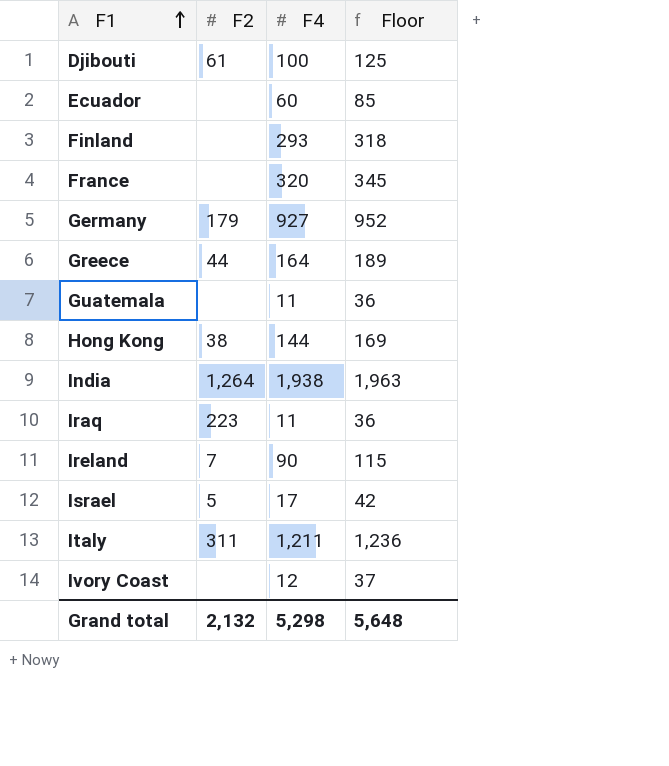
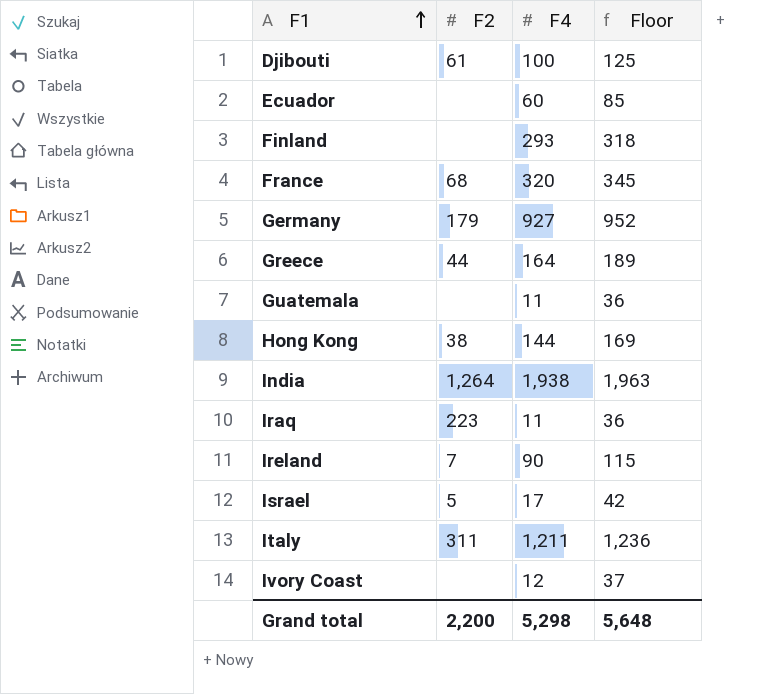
France | F2: none -> 68
Grand total | F2: 2,132 -> 2,200

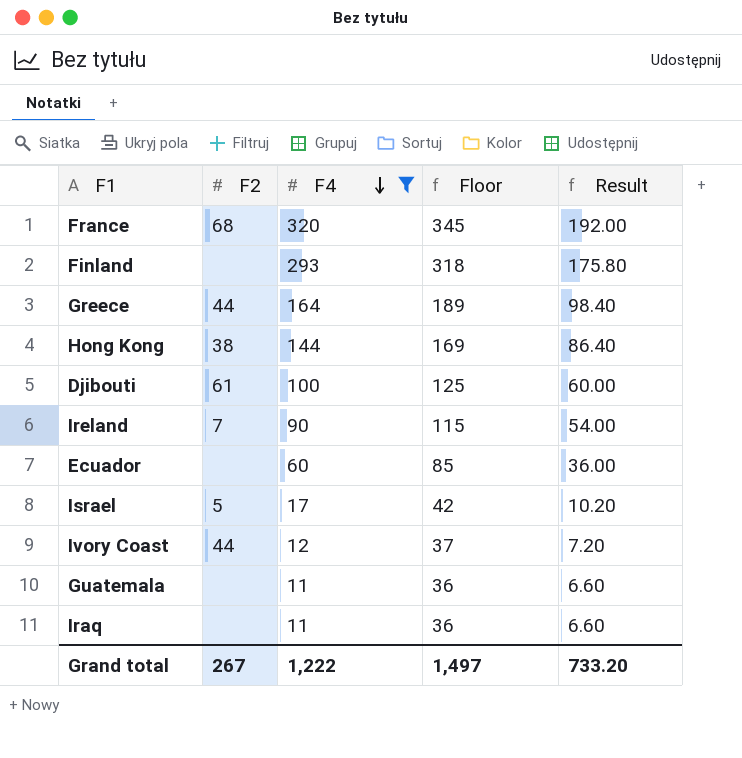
filter: none -> F4 <= 320
row order: F1 ascending -> F4 descending
column Result | formula: none -> [F4] * 0.6
Ivory Coast | F2: none -> 44
Iraq | F2: 223 -> none
Grand total | F2: 2,200 -> 267
Grand total | F4: 5,298 -> 1,222
Grand total | Floor: 5,648 -> 1,497

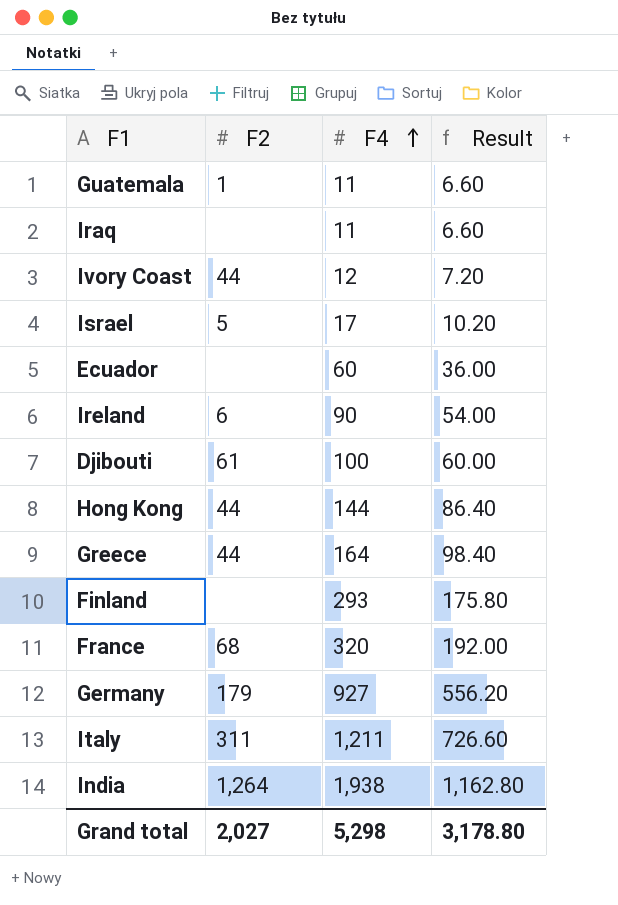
filter: F4 <= 320 -> none
row order: F4 descending -> F4 ascending
column Floor | formula: [F4] + 25 -> none
Guatemala | F2: none -> 1
Ireland | F2: 7 -> 6
Hong Kong | F2: 38 -> 44
Grand total | F2: 267 -> 2,027
Grand total | F4: 1,222 -> 5,298
Grand total | Result: 733.20 -> 3,178.80

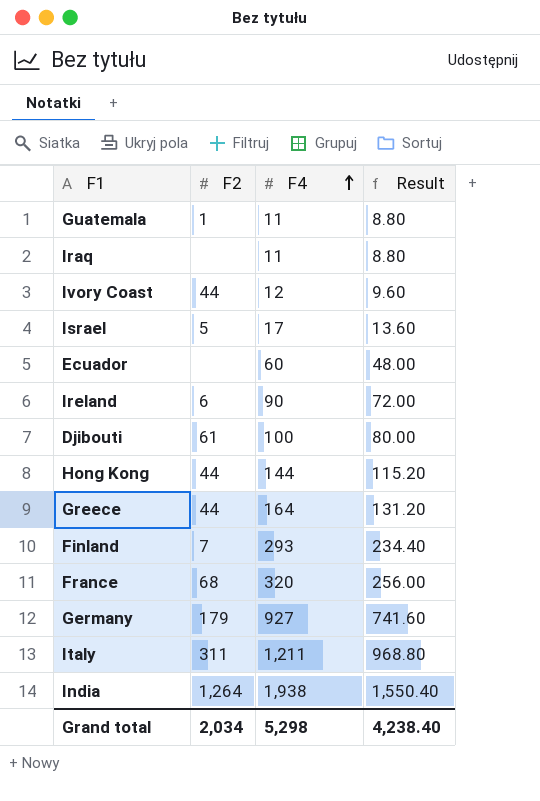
column Result | formula: [F4] * 0.6 -> [F4] * 0.8
Finland | F2: none -> 7
Grand total | F2: 2,027 -> 2,034
Grand total | Result: 3,178.80 -> 4,238.40

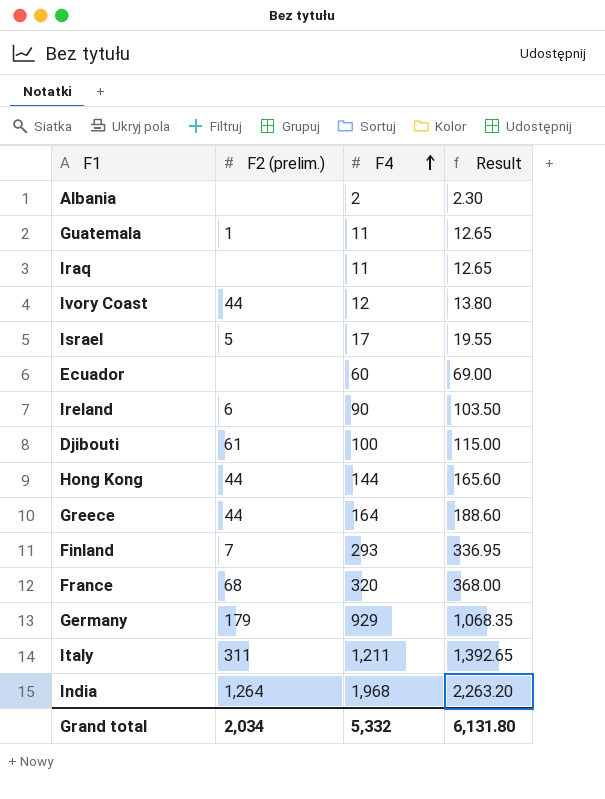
column name: F2 -> F2 (prelim.)
column Result | formula: [F4] * 0.8 -> [F4] * 1.15
row Albania: none -> none | 2 | 2.30
Germany | F4: 927 -> 929
India | F4: 1,938 -> 1,968
Grand total | F4: 5,298 -> 5,332
Grand total | Result: 4,238.40 -> 6,131.80

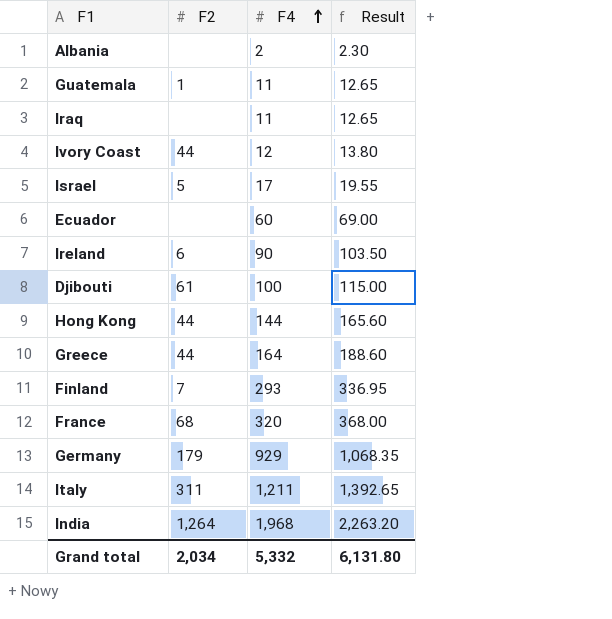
column name: F2 (prelim.) -> F2

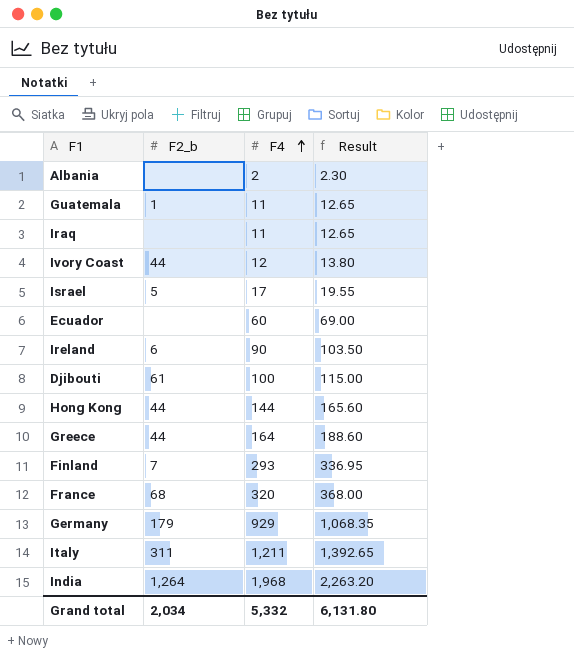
column name: F2 -> F2_b

